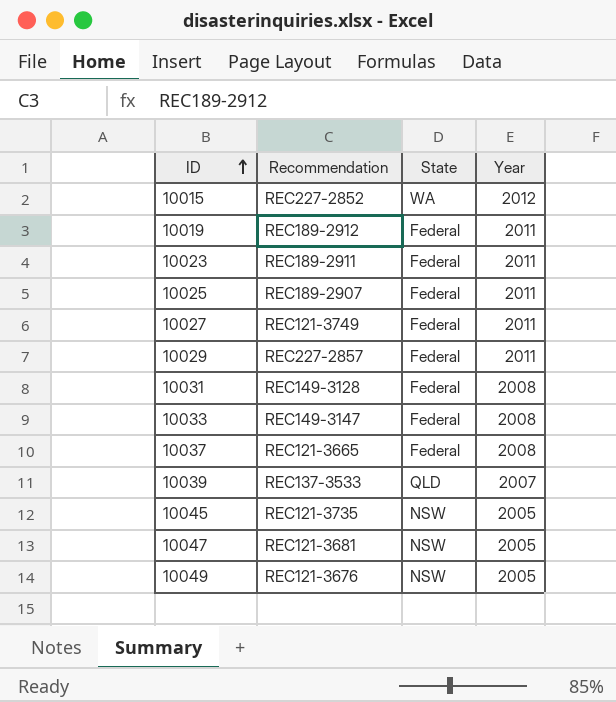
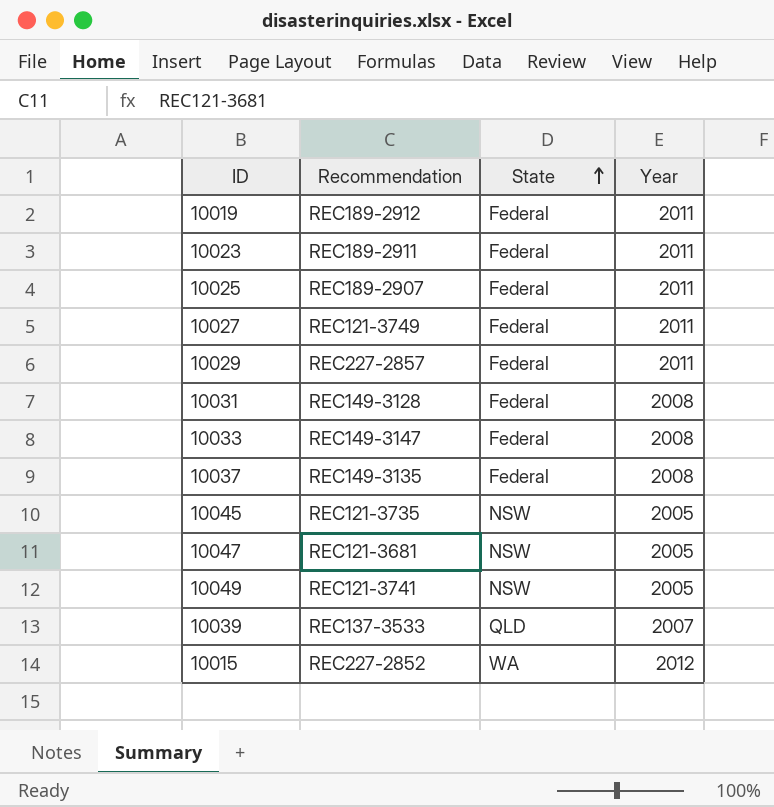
row order: ID ascending -> State ascending
10037 | Recommendation: REC121-3665 -> REC149-3135
10049 | Recommendation: REC121-3676 -> REC121-3741

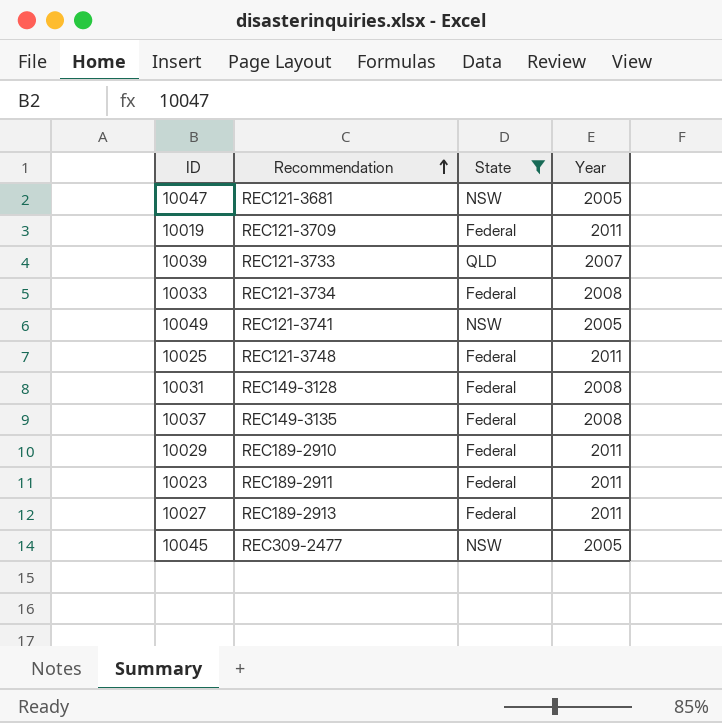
filter: none -> State != WA
row order: State ascending -> Recommendation ascending
10019 | Recommendation: REC189-2912 -> REC121-3709
10039 | Recommendation: REC137-3533 -> REC121-3733
10033 | Recommendation: REC149-3147 -> REC121-3734
10025 | Recommendation: REC189-2907 -> REC121-3748
10029 | Recommendation: REC227-2857 -> REC189-2910
10027 | Recommendation: REC121-3749 -> REC189-2913
10045 | Recommendation: REC121-3735 -> REC309-2477

